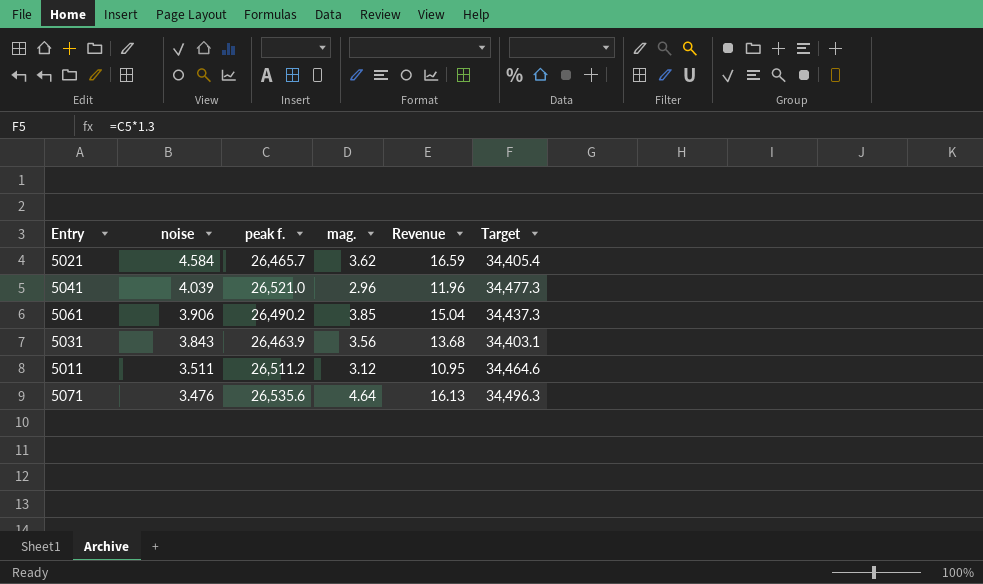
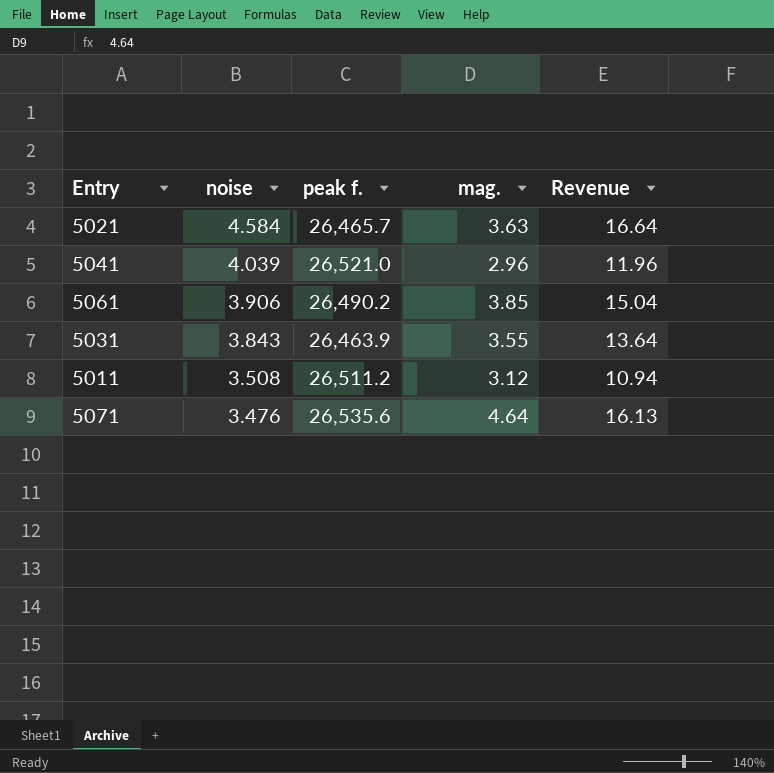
column Target | formula: [peak f.] * 1.3 -> none
5021 | mag.: 3.62 -> 3.63
5021 | Revenue: 16.59 -> 16.64
5031 | mag.: 3.56 -> 3.55
5031 | Revenue: 13.68 -> 13.64
5011 | noise: 3.511 -> 3.508
5011 | Revenue: 10.95 -> 10.94

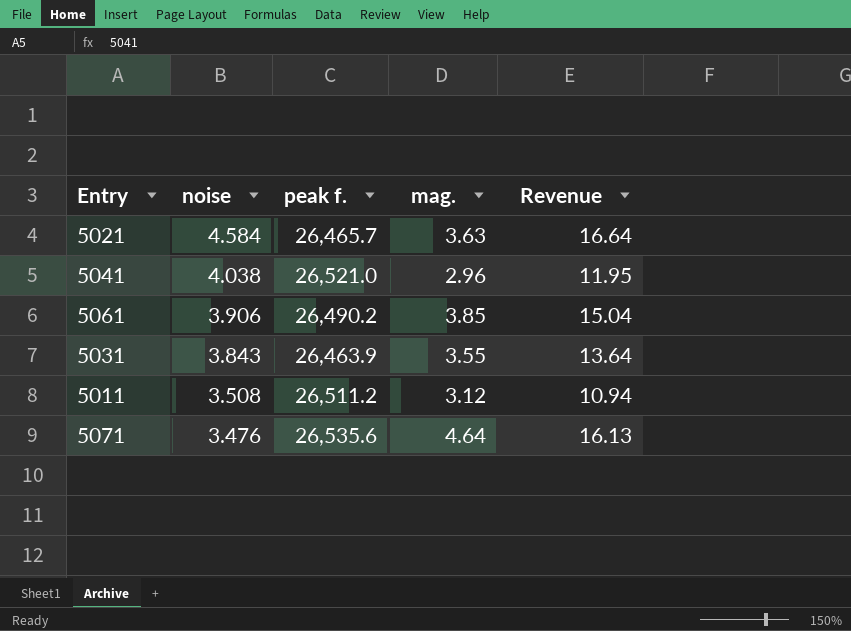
5041 | noise: 4.039 -> 4.038
5041 | Revenue: 11.96 -> 11.95

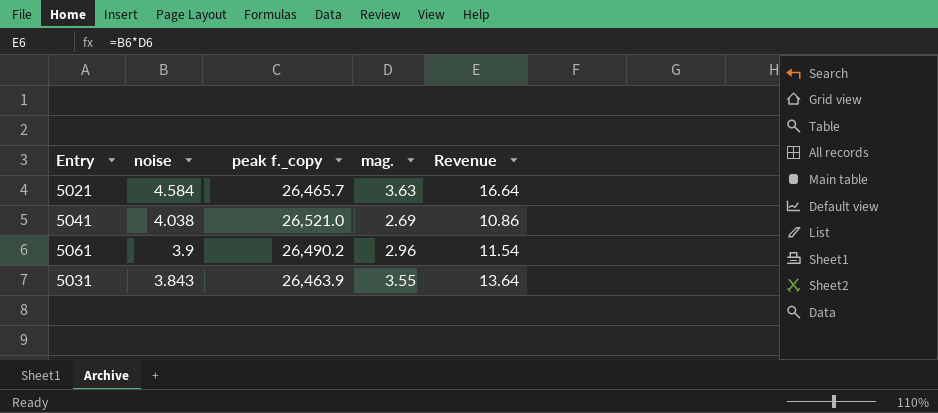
column name: peak f. -> peak f._copy
row 5011: 3.508 | 26,511.2 | 3.12 | 10.94 -> none
row 5071: 3.476 | 26,535.6 | 4.64 | 16.13 -> none
5041 | mag.: 2.96 -> 2.69
5041 | Revenue: 11.95 -> 10.86
5061 | noise: 3.906 -> 3.9
5061 | mag.: 3.85 -> 2.96
5061 | Revenue: 15.04 -> 11.54

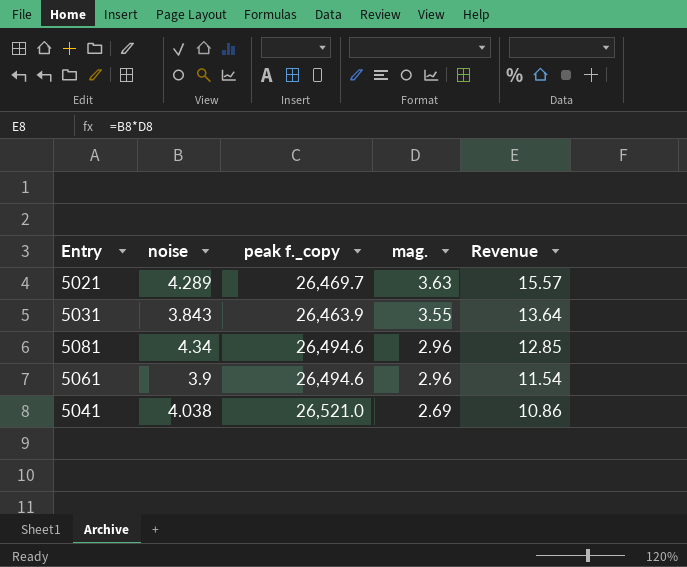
row order: noise descending -> mag. descending
5021 | noise: 4.584 -> 4.289
5021 | peak f._copy: 26,465.7 -> 26,469.7
5021 | Revenue: 16.64 -> 15.57
row 5081: none -> 4.34 | 26,494.6 | 2.96 | 12.85
5061 | peak f._copy: 26,490.2 -> 26,494.6

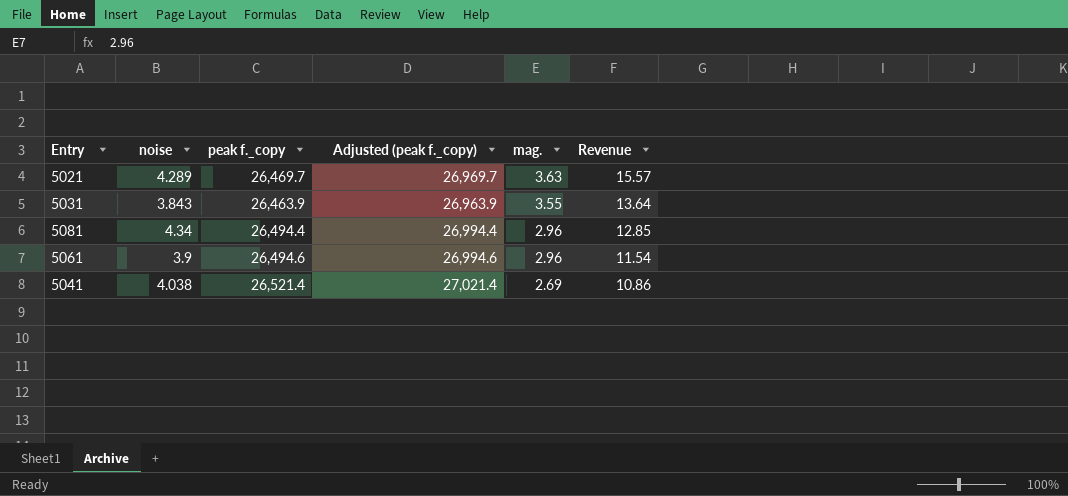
column Adjusted (peak f._copy) | formula: none -> [peak f._copy] + 500
5081 | peak f._copy: 26,494.6 -> 26,494.4
5041 | peak f._copy: 26,521.0 -> 26,521.4

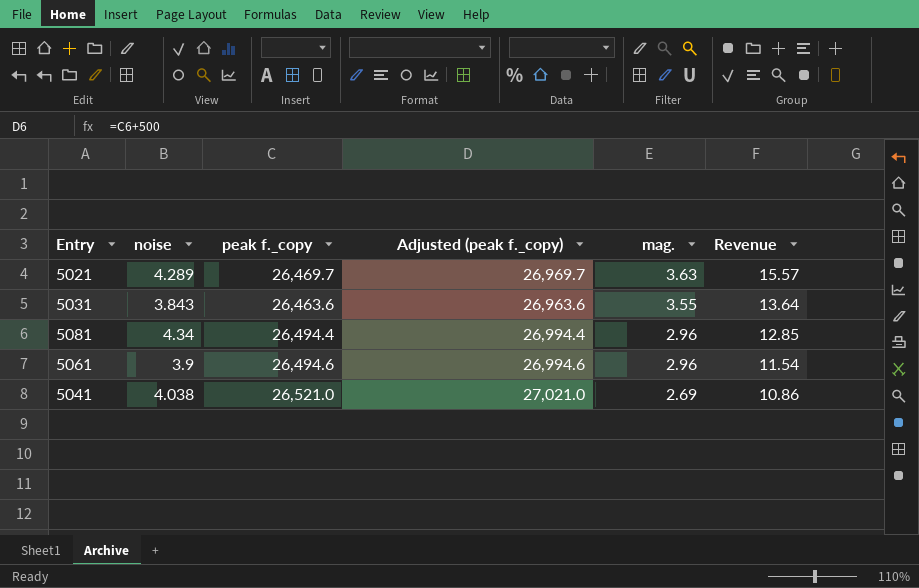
5031 | peak f._copy: 26,463.9 -> 26,463.6
5031 | Adjusted (peak f._copy): 26,963.9 -> 26,963.6
5041 | peak f._copy: 26,521.4 -> 26,521.0
5041 | Adjusted (peak f._copy): 27,021.4 -> 27,021.0

